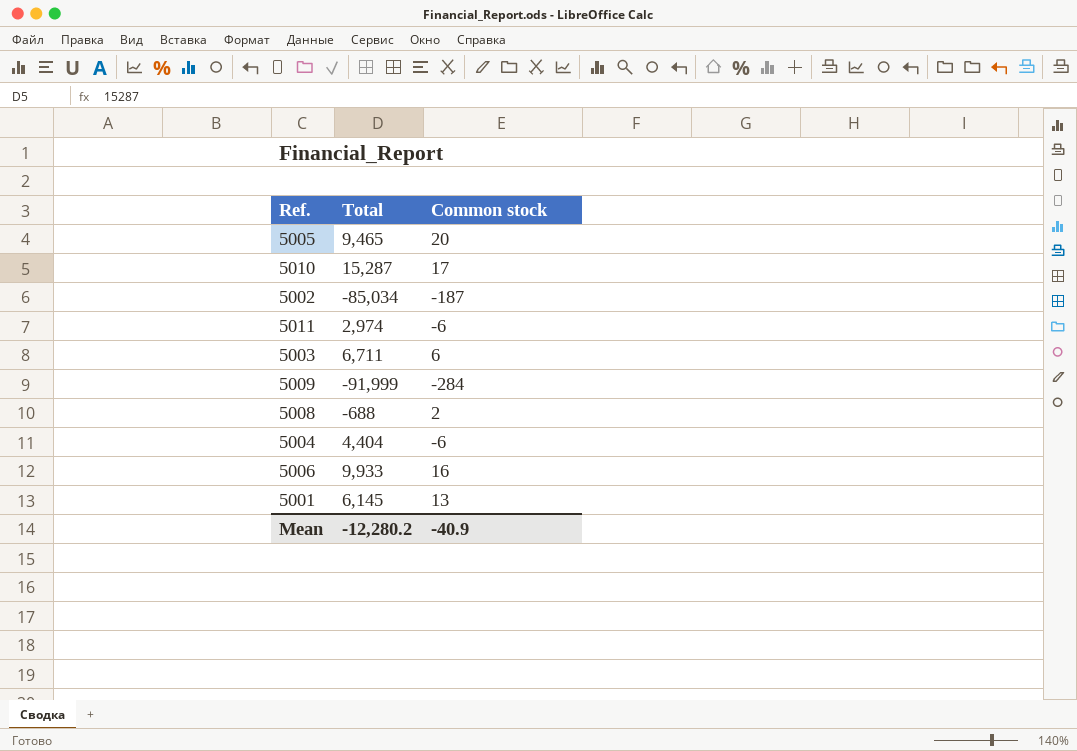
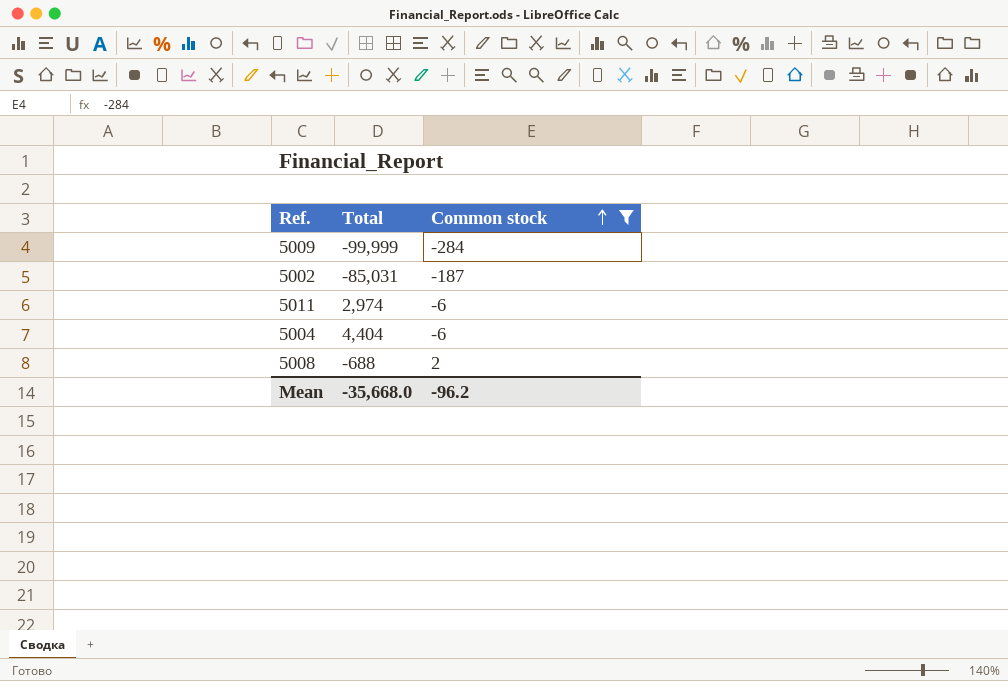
filter: none -> Common stock <= 2
row order: none -> Common stock ascending
5009 | Total: -91,999 -> -99,999
5002 | Total: -85,034 -> -85,031
Mean | Total: -12,280.2 -> -35,668.0
Mean | Common stock: -40.9 -> -96.2

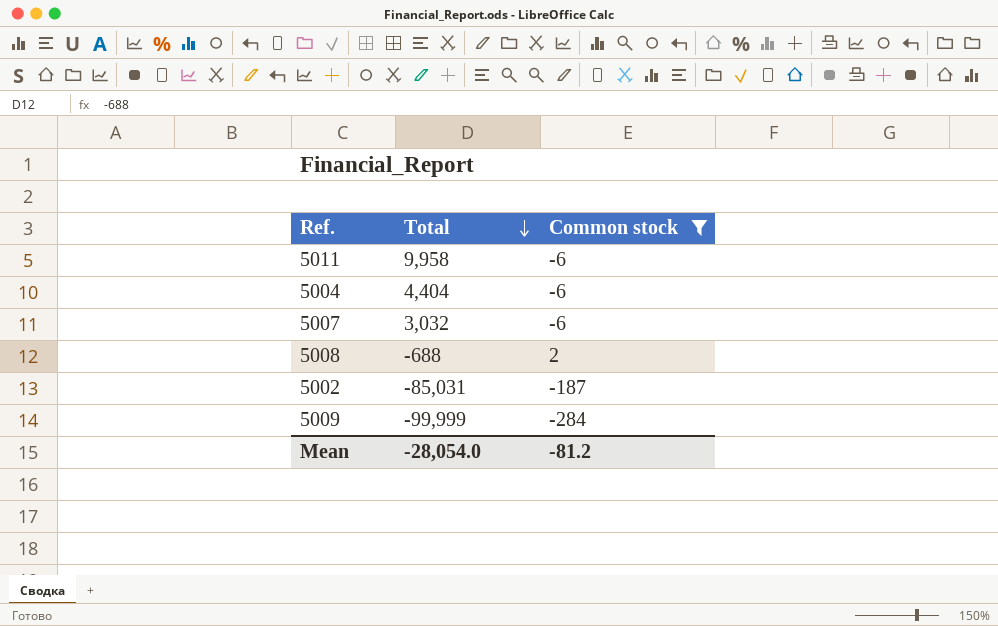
row order: Common stock ascending -> Total descending
5011 | Total: 2,974 -> 9,958
row 5007: none -> 3,032 | -6
Mean | Total: -35,668.0 -> -28,054.0
Mean | Common stock: -96.2 -> -81.2

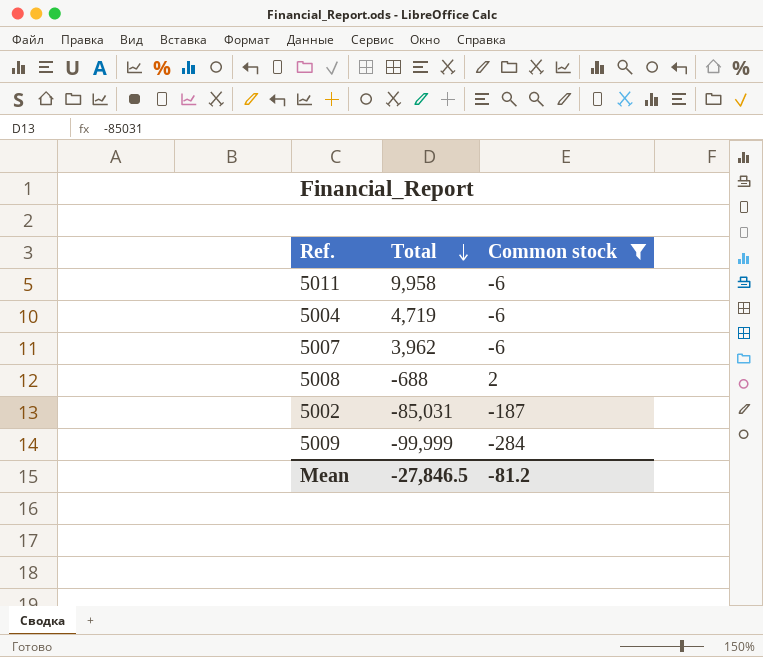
5004 | Total: 4,404 -> 4,719
5007 | Total: 3,032 -> 3,962
Mean | Total: -28,054.0 -> -27,846.5

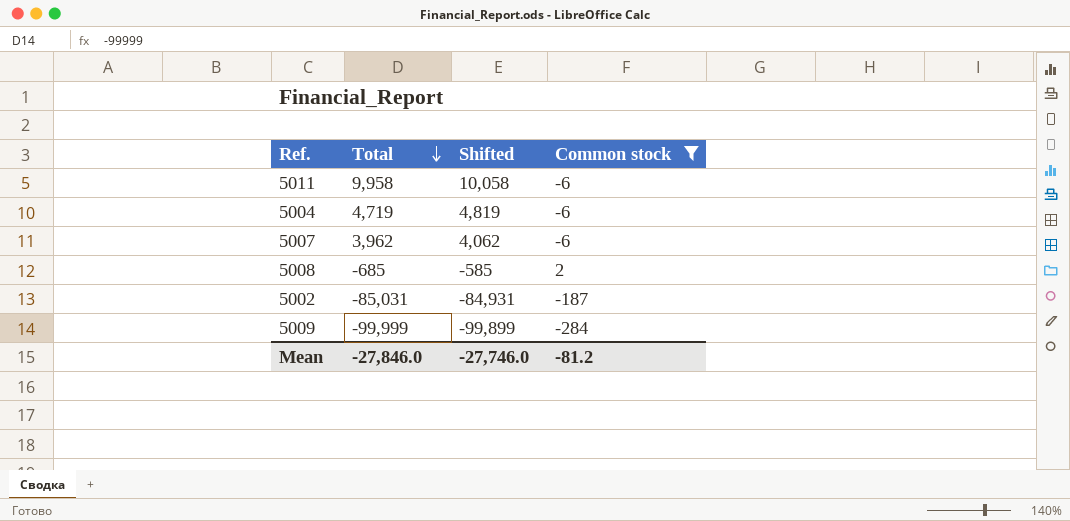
column Shifted | formula: none -> [Total] + 100
5008 | Total: -688 -> -685
Mean | Total: -27,846.5 -> -27,846.0

